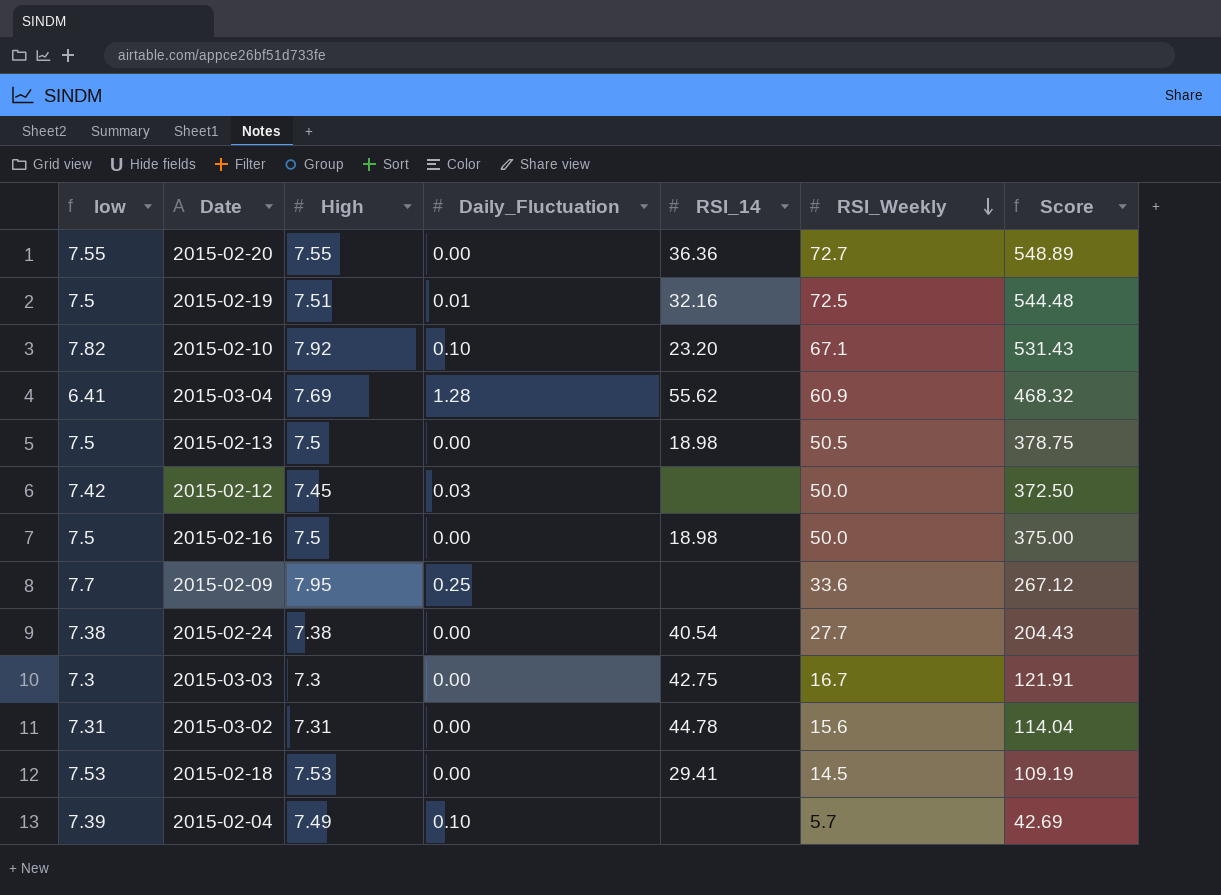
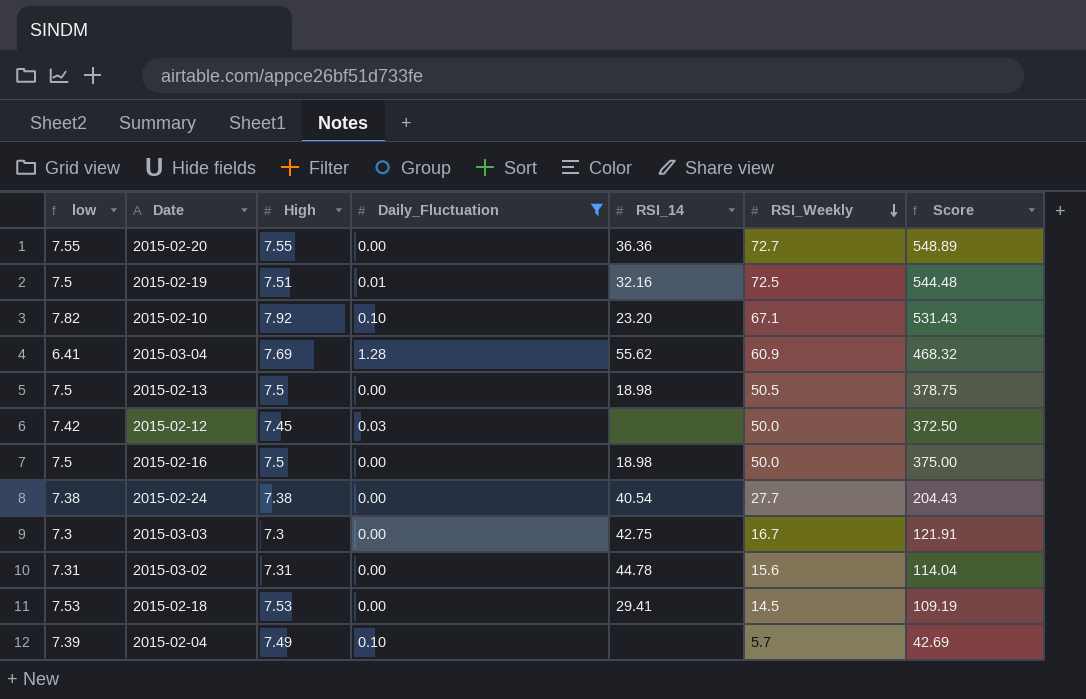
filter: none -> Daily_Fluctuation != 0.25

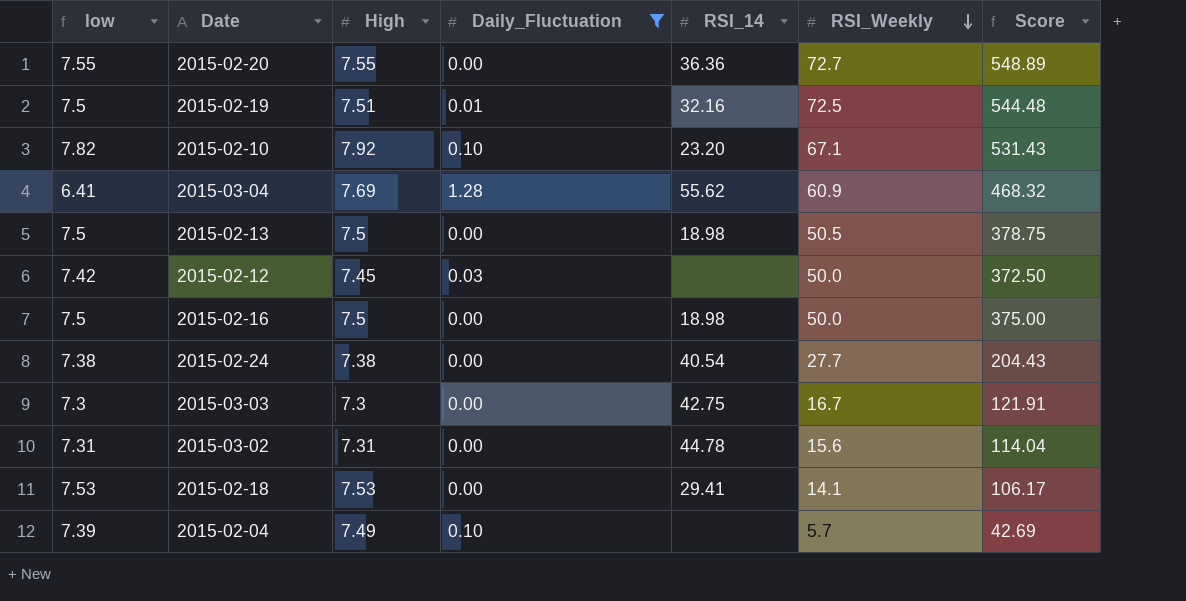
2015-02-18 | RSI_Weekly: 14.5 -> 14.1
2015-02-18 | Score: 109.19 -> 106.17

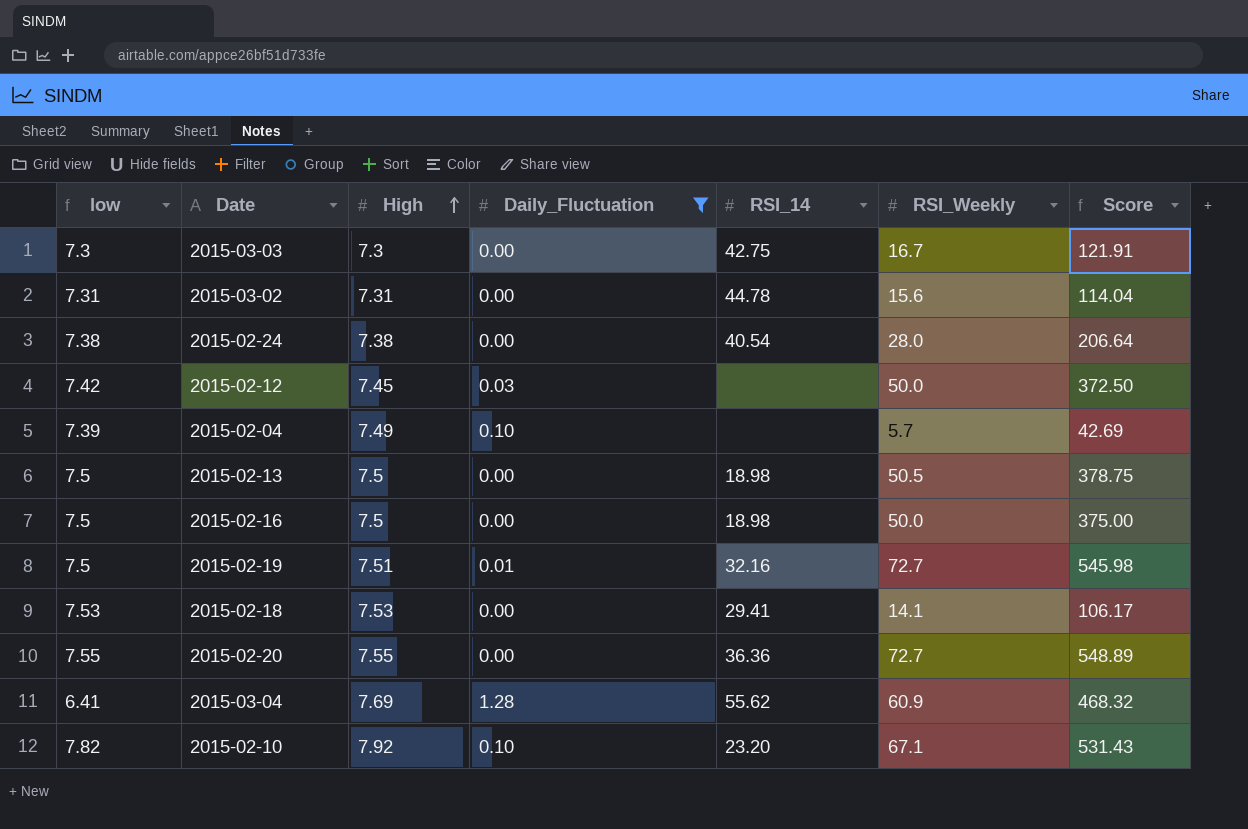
row order: RSI_Weekly descending -> High ascending
2015-02-24 | RSI_Weekly: 27.7 -> 28.0
2015-02-24 | Score: 204.43 -> 206.64
2015-02-19 | RSI_Weekly: 72.5 -> 72.7
2015-02-19 | Score: 544.48 -> 545.98

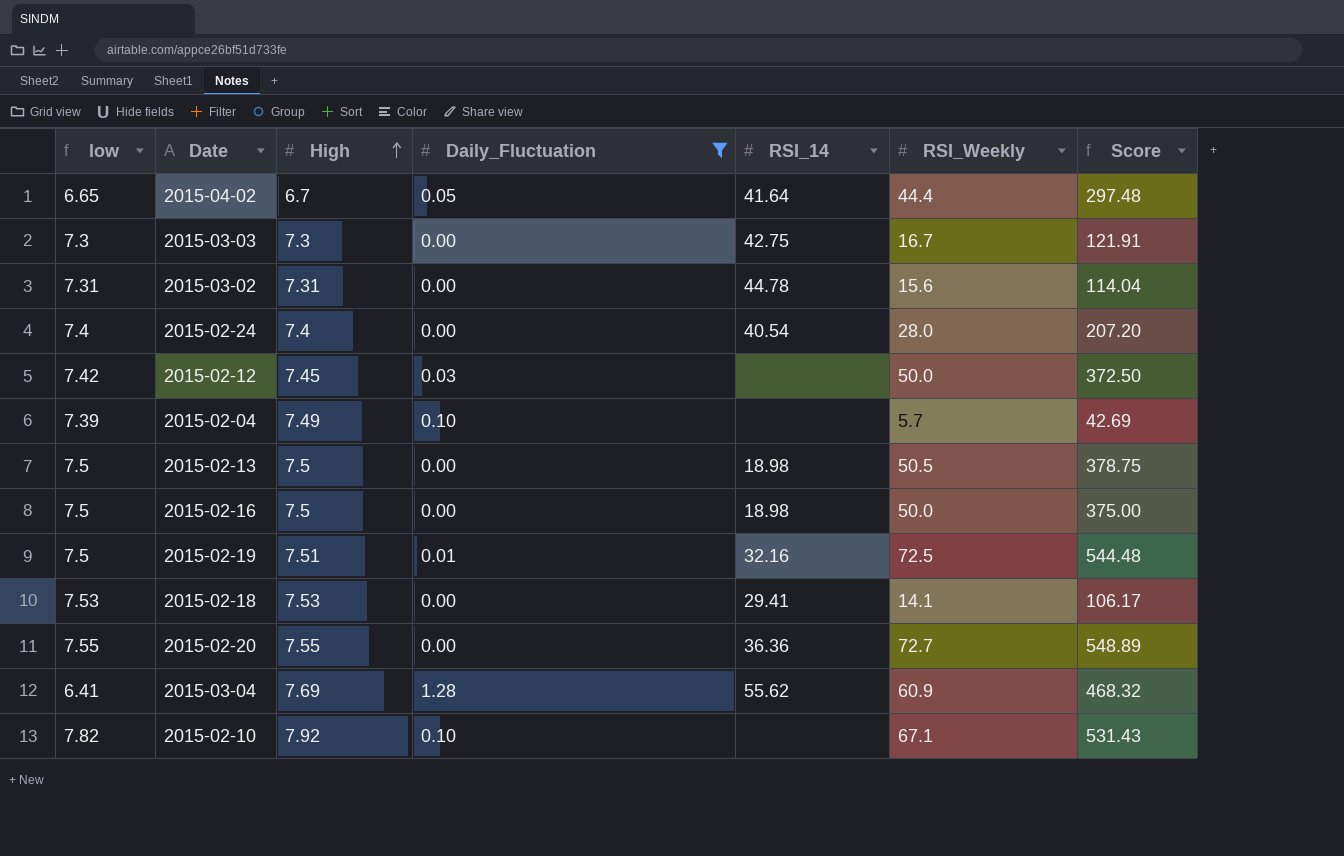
row 2015-04-02: none -> 6.65 | 6.7 | 0.05 | 41.64 | 44.4 | 297.48
2015-02-24 | low: 7.38 -> 7.4
2015-02-24 | High: 7.38 -> 7.4
2015-02-24 | Score: 206.64 -> 207.20
2015-02-19 | RSI_Weekly: 72.7 -> 72.5
2015-02-19 | Score: 545.98 -> 544.48
2015-02-10 | RSI_14: 23.20 -> none

